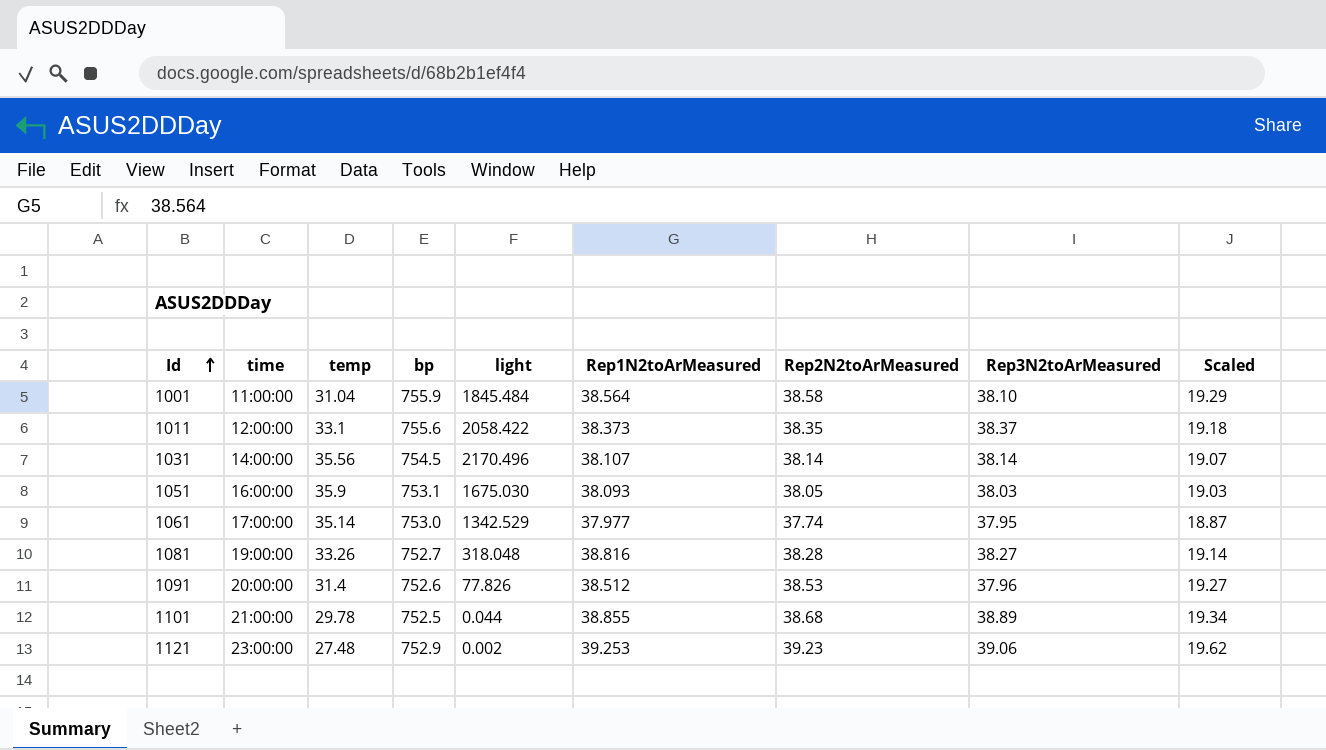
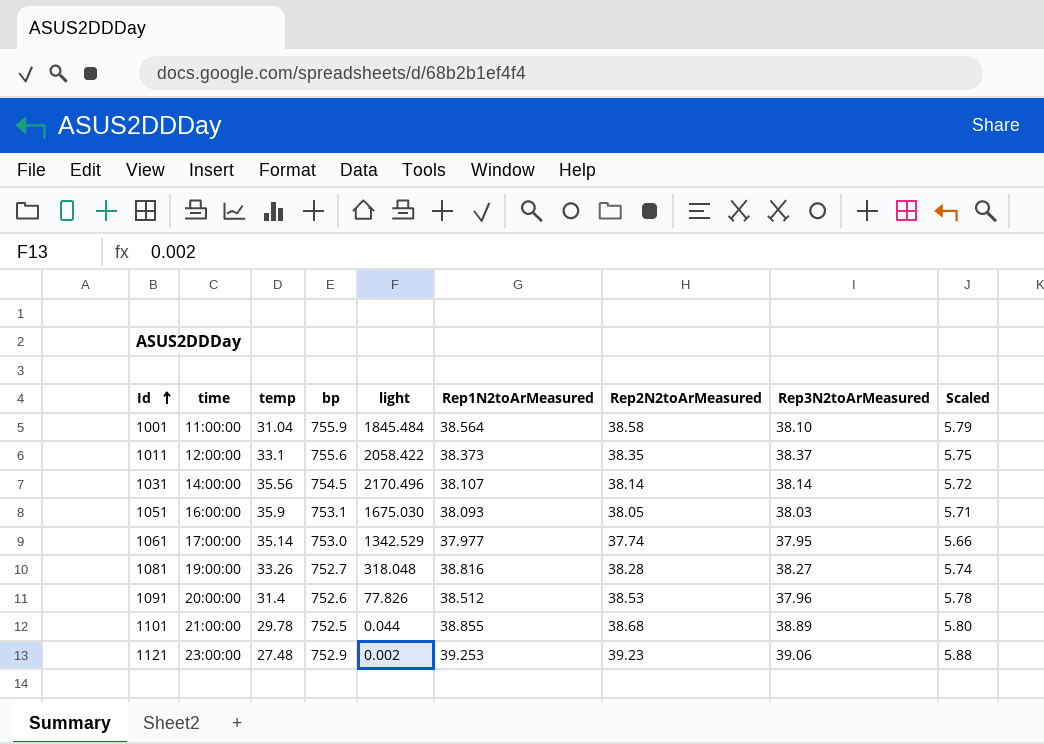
column Scaled | formula: [Rep2N2toArMeasured] * 0.5 -> [Rep2N2toArMeasured] * 0.15

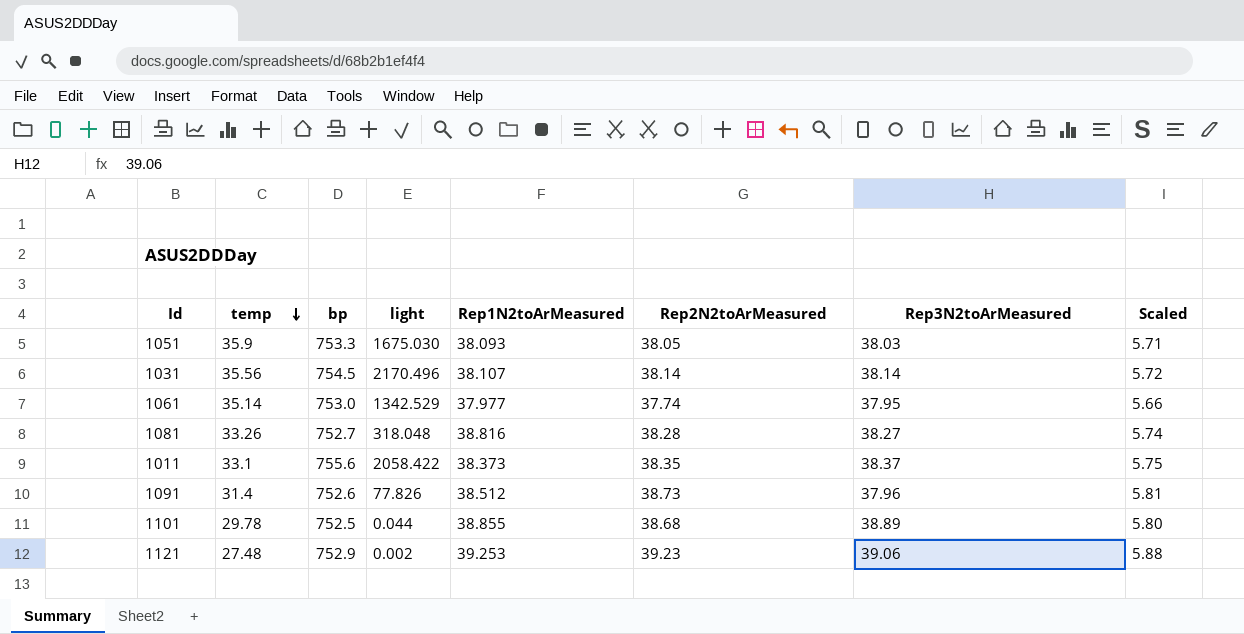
row order: Id ascending -> temp descending
column time | position: 2 -> none
row 1001: 11:00:00 | 31.04 | 755.9 | 1845.484 | 38.564 | 38.58 | 38.10 | 5.79 -> none
1051 | bp: 753.1 -> 753.3
1091 | Rep2N2toArMeasured: 38.53 -> 38.73
1091 | Scaled: 5.78 -> 5.81

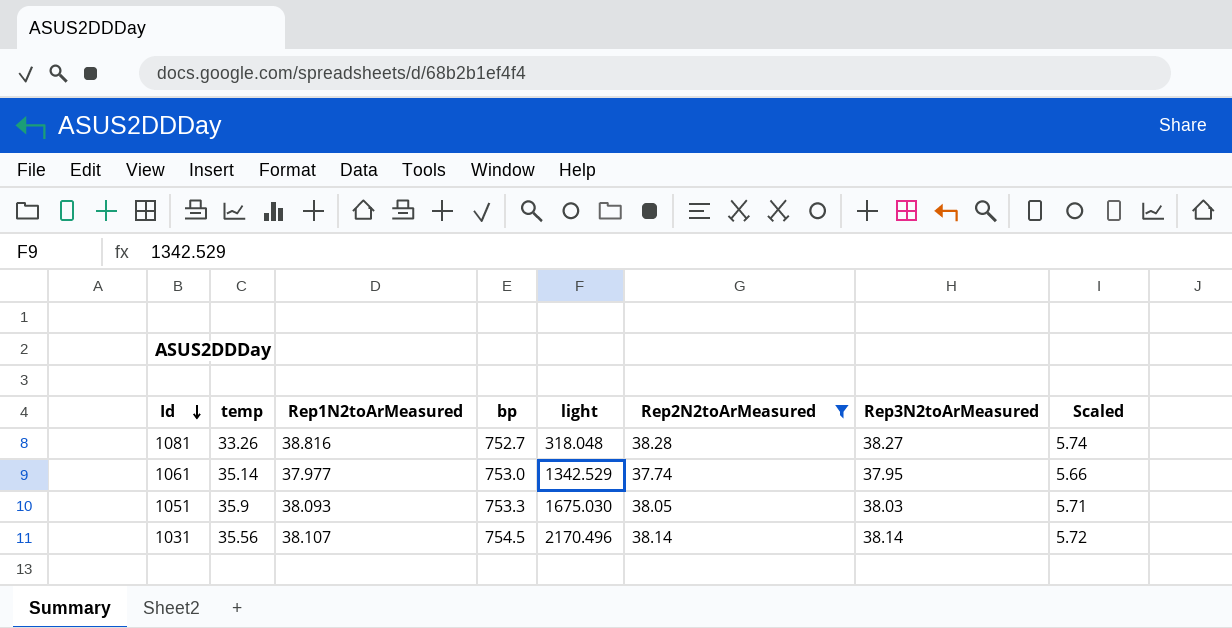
filter: none -> Rep2N2toArMeasured <= 38.28
row order: temp descending -> Id descending
column Rep1N2toArMeasured | position: 5 -> 3

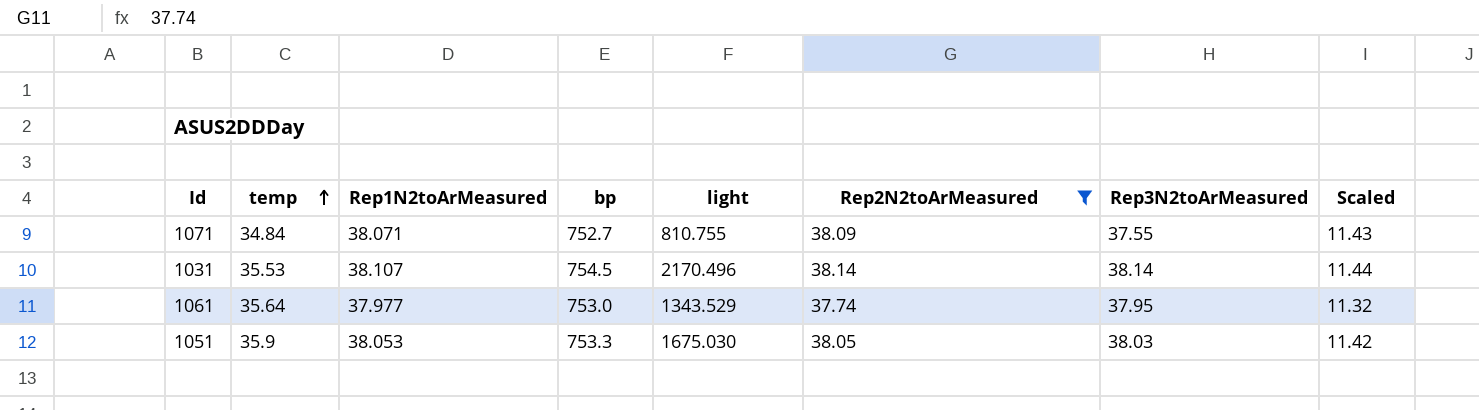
row order: Id descending -> temp ascending
column Scaled | formula: [Rep2N2toArMeasured] * 0.15 -> [Rep2N2toArMeasured] * 0.3
row 1081: 33.26 | 38.816 | 752.7 | 318.048 | 38.28 | 38.27 | 5.74 -> none
row 1071: none -> 34.84 | 38.071 | 752.7 | 810.755 | 38.09 | 37.55 | 11.43
1031 | temp: 35.56 -> 35.53
1061 | temp: 35.14 -> 35.64
1061 | light: 1342.529 -> 1343.529
1051 | Rep1N2toArMeasured: 38.093 -> 38.053

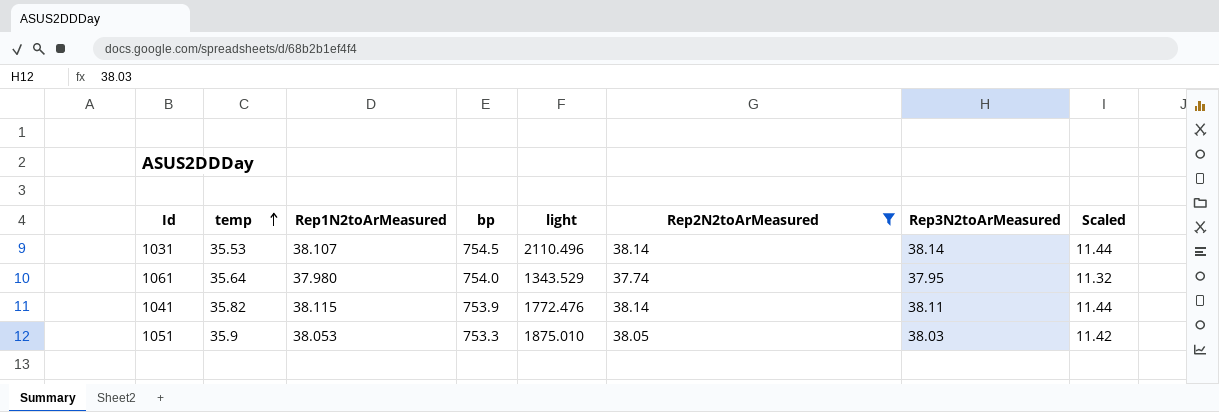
row 1071: 34.84 | 38.071 | 752.7 | 810.755 | 38.09 | 37.55 | 11.43 -> none
1031 | light: 2170.496 -> 2110.496
1061 | Rep1N2toArMeasured: 37.977 -> 37.980
1061 | bp: 753.0 -> 754.0
row 1041: none -> 35.82 | 38.115 | 753.9 | 1772.476 | 38.14 | 38.11 | 11.44
1051 | light: 1675.030 -> 1875.010

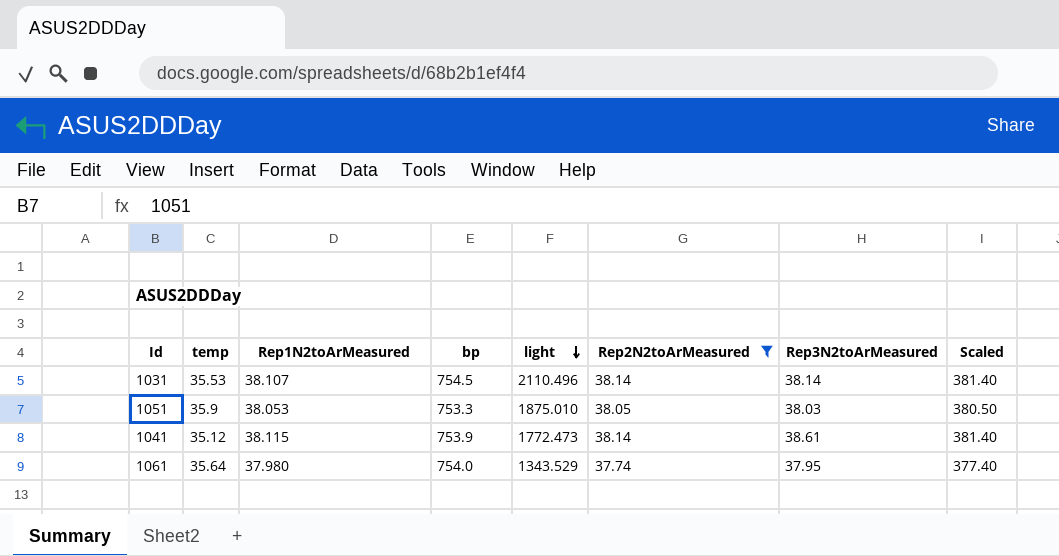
row order: temp ascending -> light descending
column Scaled | formula: [Rep2N2toArMeasured] * 0.3 -> [Rep2N2toArMeasured] * 10
1041 | temp: 35.82 -> 35.12
1041 | light: 1772.476 -> 1772.473
1041 | Rep3N2toArMeasured: 38.11 -> 38.61

